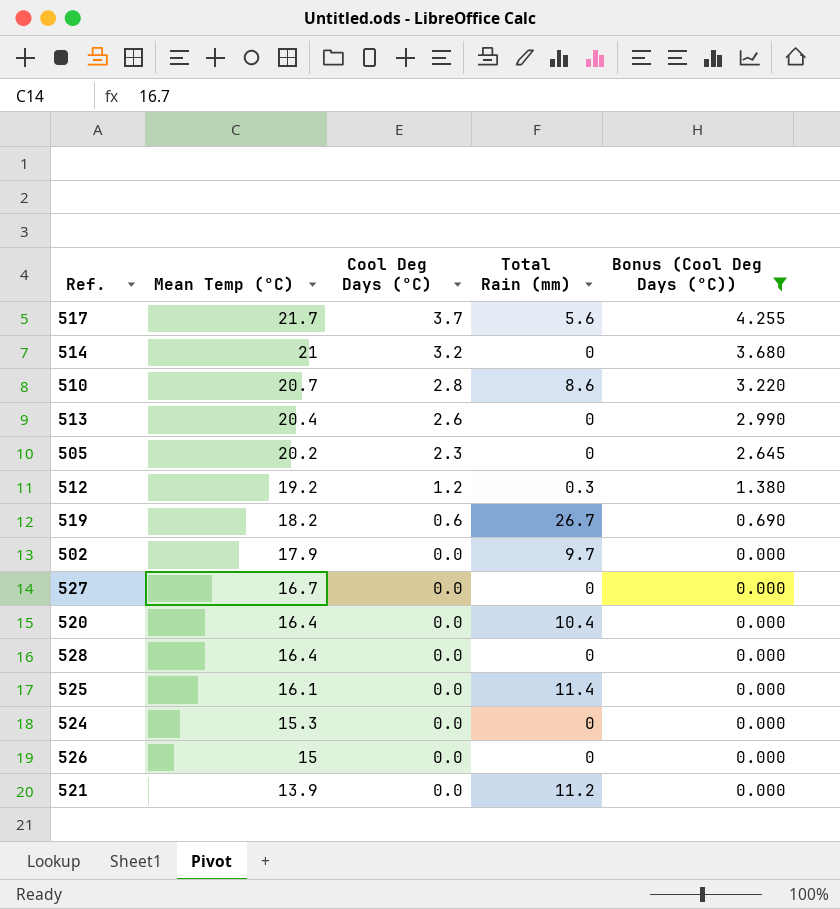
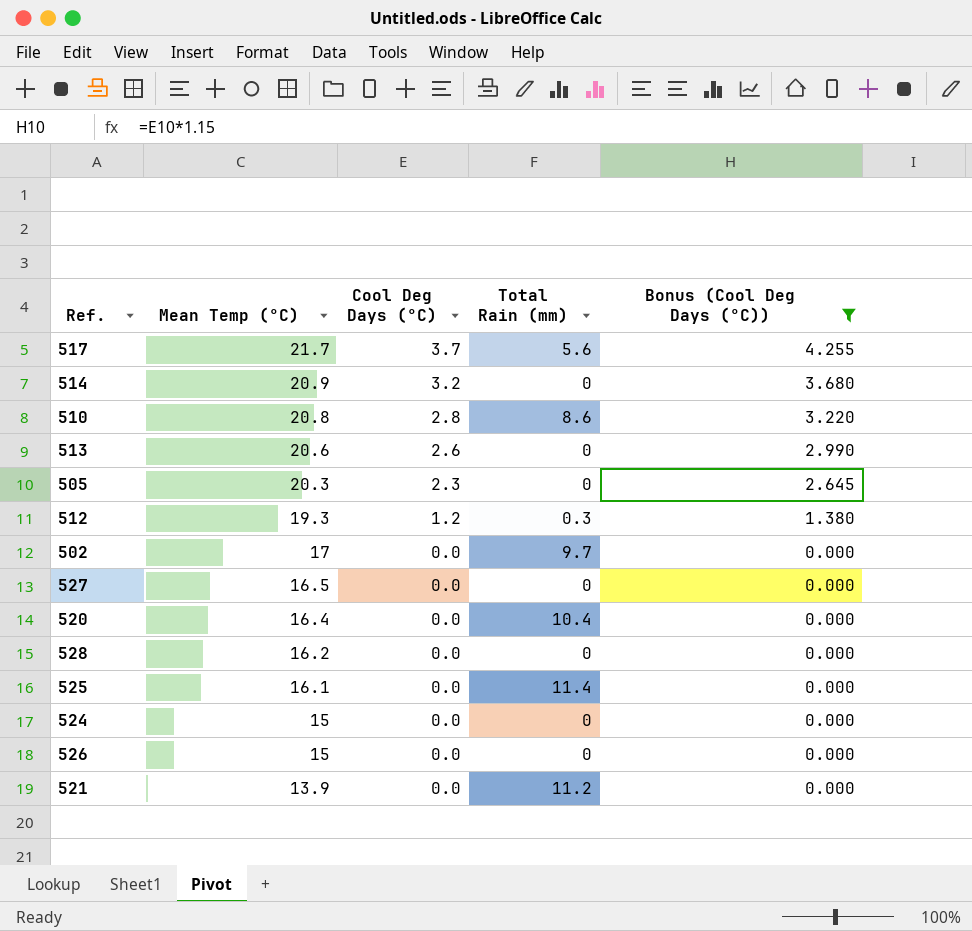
row 519: 18.2 | 0.6 | 26.7 | 0.690 -> none
514 | Mean Temp (°C): 21 -> 20.9
510 | Mean Temp (°C): 20.7 -> 20.8
513 | Mean Temp (°C): 20.4 -> 20.6
505 | Mean Temp (°C): 20.2 -> 20.3
512 | Mean Temp (°C): 19.2 -> 19.3
502 | Mean Temp (°C): 17.9 -> 17
527 | Mean Temp (°C): 16.7 -> 16.5
528 | Mean Temp (°C): 16.4 -> 16.2
524 | Mean Temp (°C): 15.3 -> 15

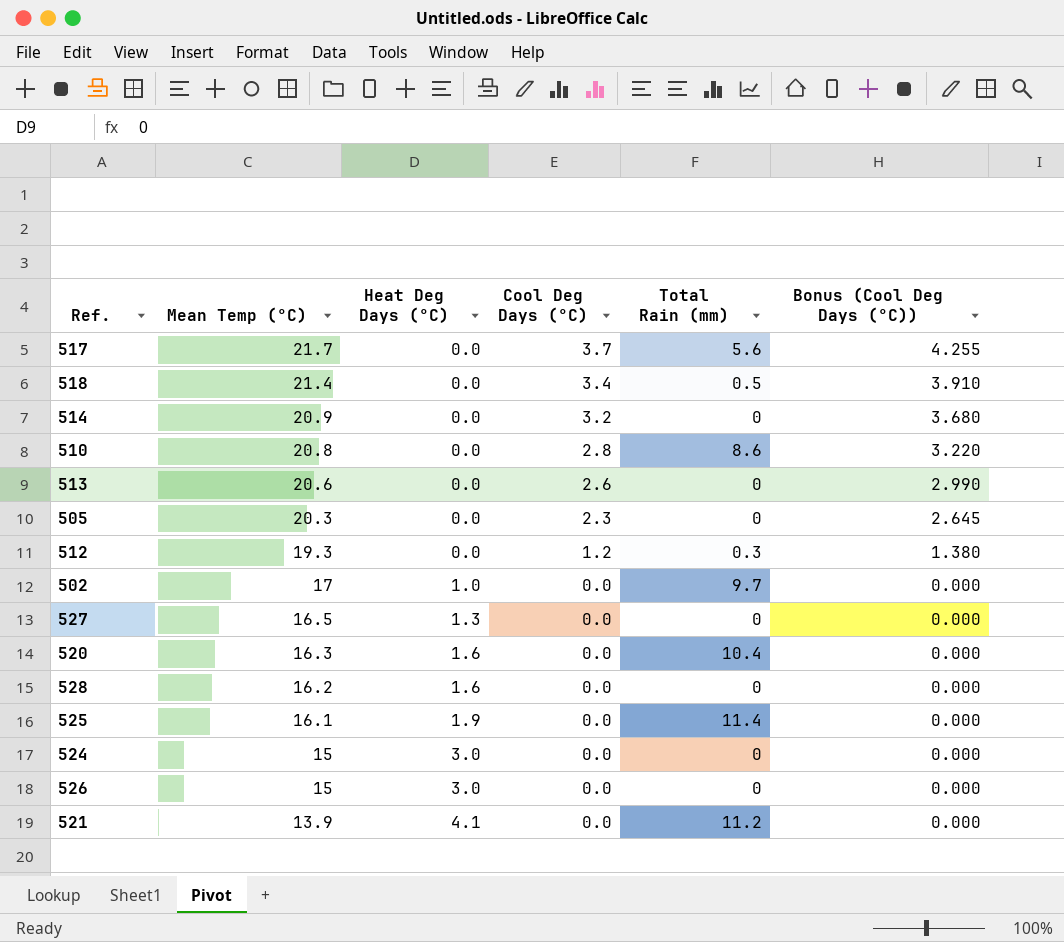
filter: Bonus (Cool Deg Days (°C)) != 3.910 -> none
column Heat Deg Days (°C) | position: none -> 3
520 | Mean Temp (°C): 16.4 -> 16.3

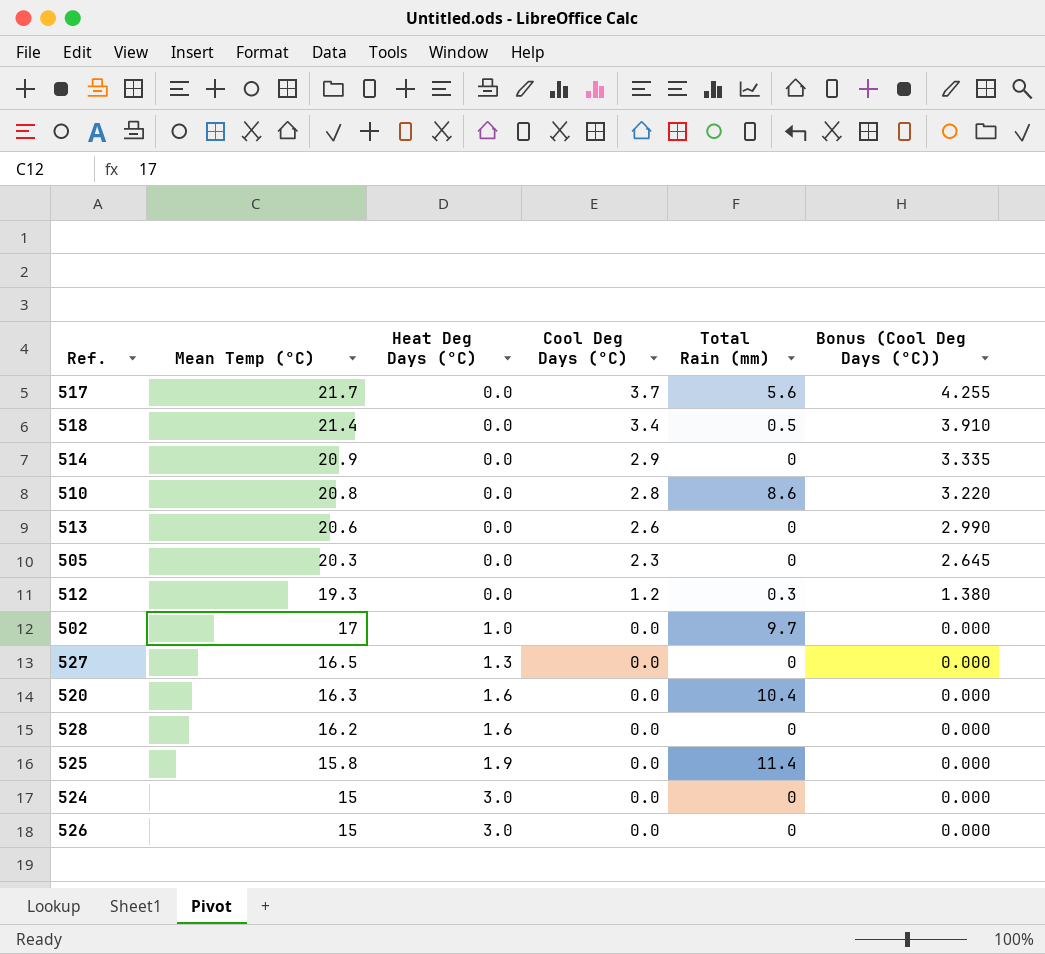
row 521: 13.9 | 4.1 | 0.0 | 11.2 | 0.000 -> none
514 | Cool Deg Days (°C): 3.2 -> 2.9
514 | Bonus (Cool Deg Days (°C)): 3.680 -> 3.335
525 | Mean Temp (°C): 16.1 -> 15.8

